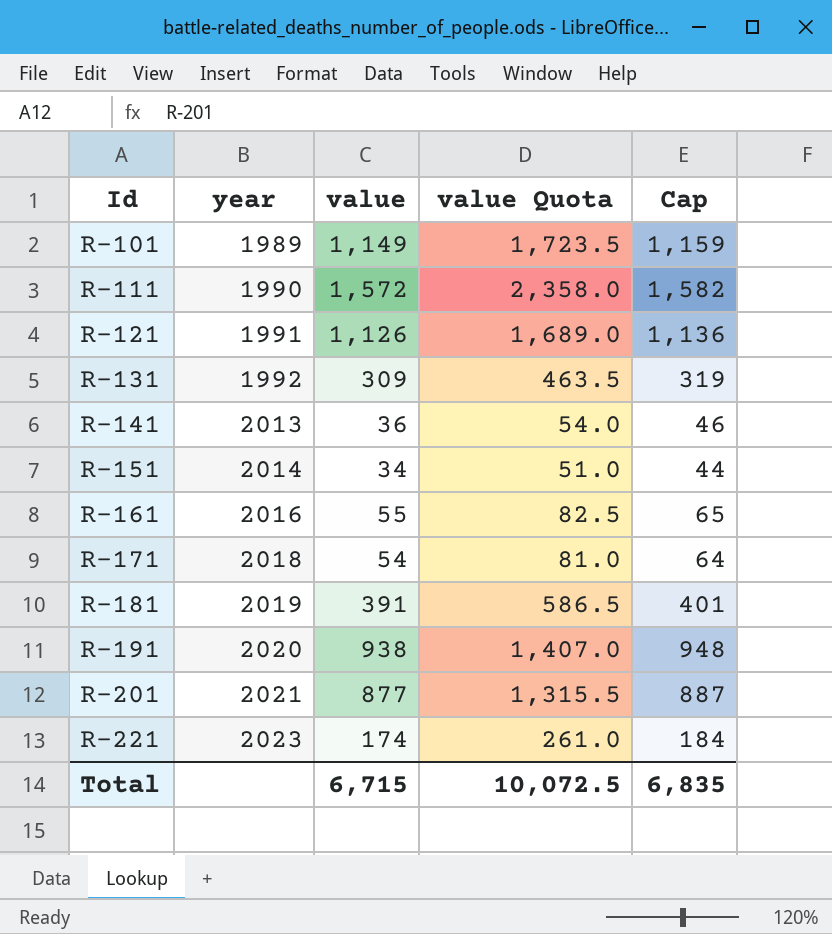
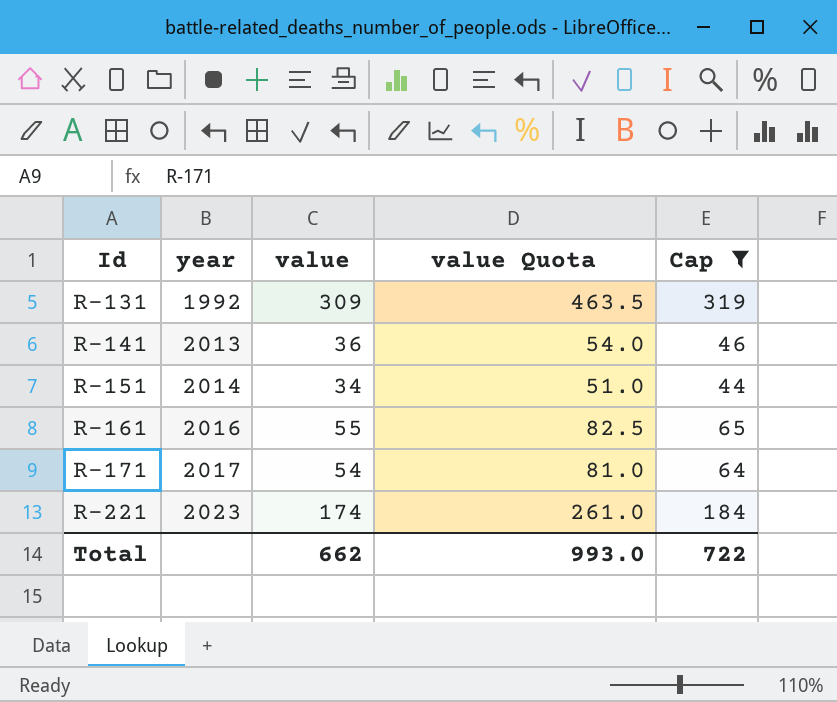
filter: none -> Cap <= 319
R-171 | year: 2018 -> 2017
Total | value: 6,715 -> 662
Total | value Quota: 10,072.5 -> 993.0
Total | Cap: 6,835 -> 722

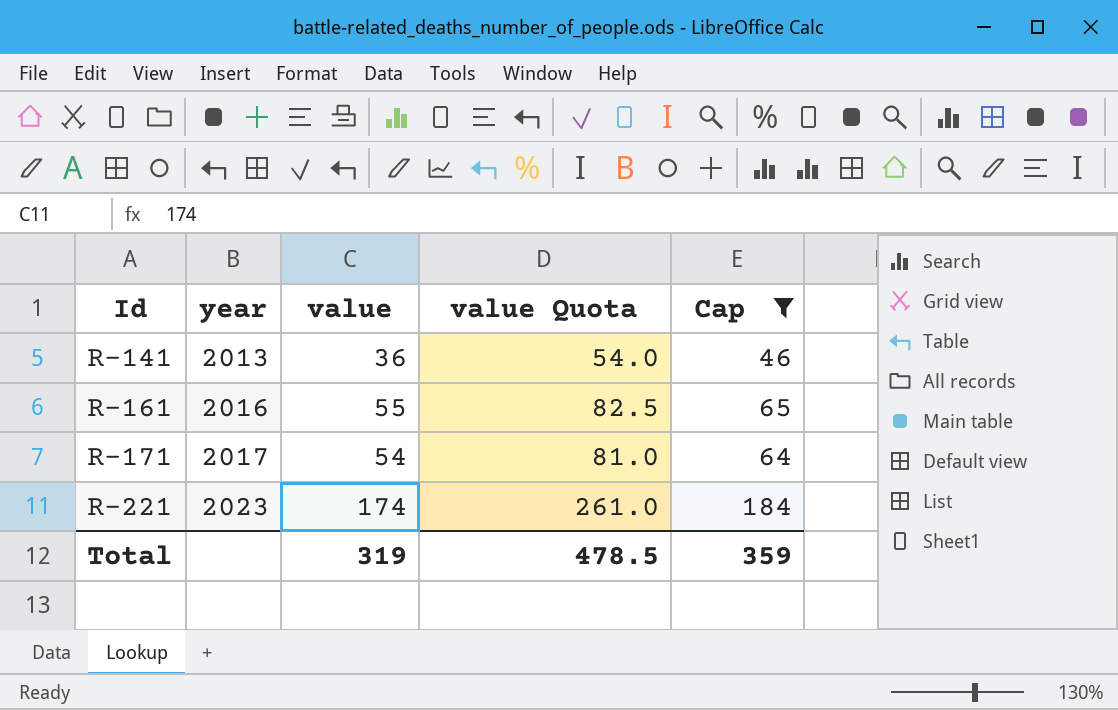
row R-131: 1992 | 309 | 463.5 | 319 -> none
row R-151: 2014 | 34 | 51.0 | 44 -> none
Total | value: 662 -> 319
Total | value Quota: 993.0 -> 478.5
Total | Cap: 722 -> 359

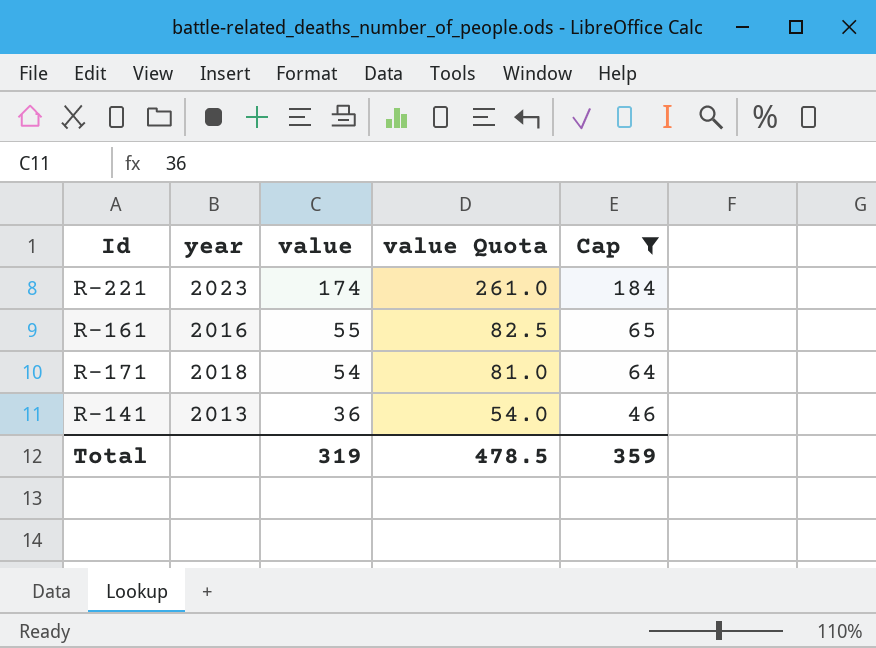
row order: Id ascending -> value descending
R-171 | year: 2017 -> 2018

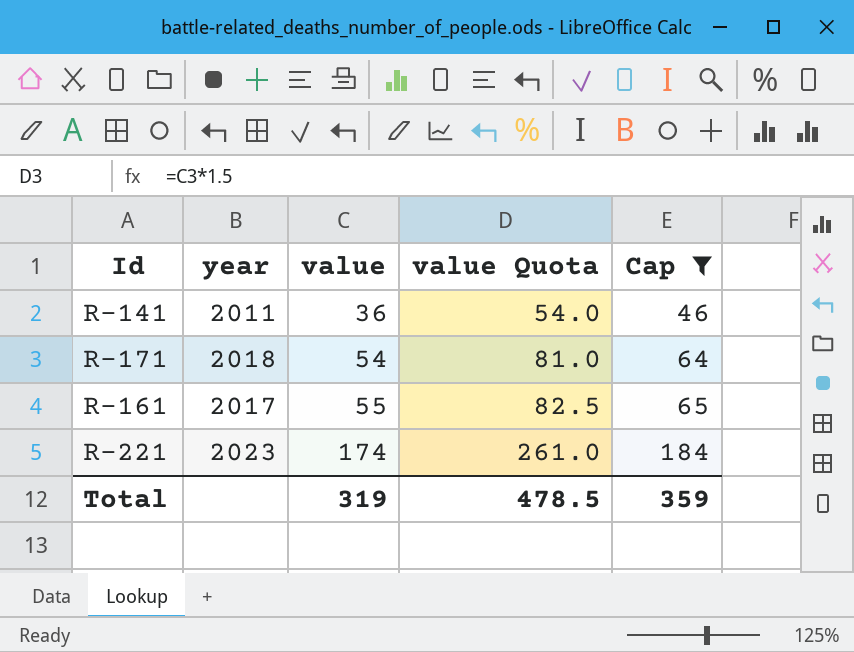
row order: value descending -> value ascending
R-141 | year: 2013 -> 2011
R-161 | year: 2016 -> 2017

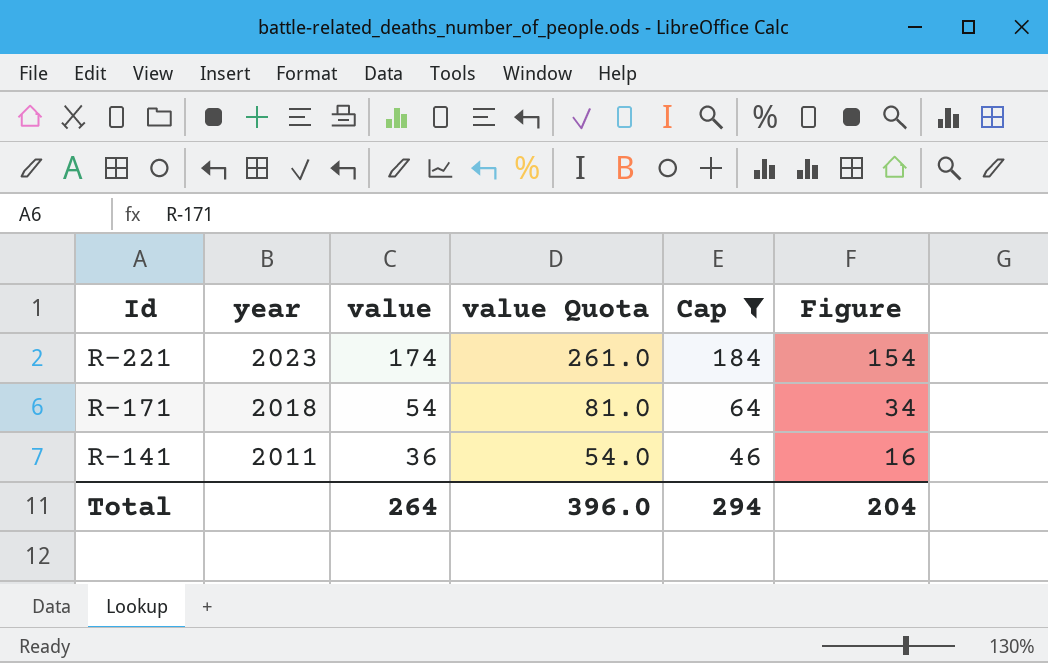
row order: value ascending -> Id descending
column Figure | formula: none -> [value] - 20
row R-161: 2017 | 55 | 82.5 | 65 -> none
Total | value: 319 -> 264
Total | value Quota: 478.5 -> 396.0
Total | Cap: 359 -> 294

